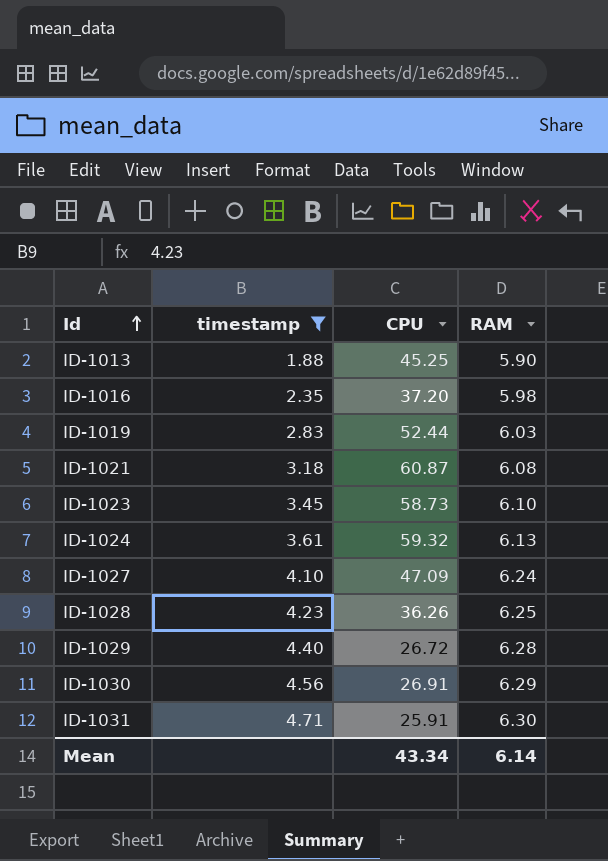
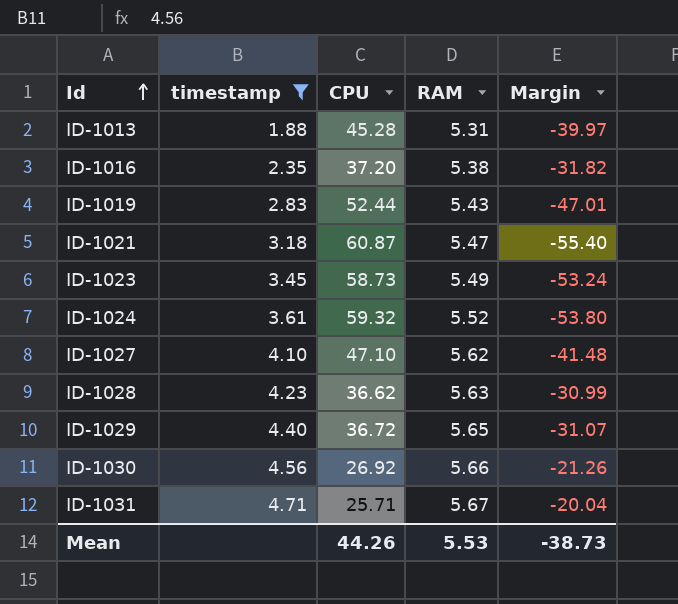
column Margin | formula: none -> [RAM] - [CPU]
ID-1013 | CPU: 45.25 -> 45.28
ID-1013 | RAM: 5.90 -> 5.31
ID-1016 | RAM: 5.98 -> 5.38
ID-1019 | RAM: 6.03 -> 5.43
ID-1021 | RAM: 6.08 -> 5.47
ID-1023 | RAM: 6.10 -> 5.49
ID-1024 | RAM: 6.13 -> 5.52
ID-1027 | CPU: 47.09 -> 47.10
ID-1027 | RAM: 6.24 -> 5.62
ID-1028 | CPU: 36.26 -> 36.62
ID-1028 | RAM: 6.25 -> 5.63
ID-1029 | CPU: 26.72 -> 36.72
ID-1029 | RAM: 6.28 -> 5.65
ID-1030 | CPU: 26.91 -> 26.92
ID-1030 | RAM: 6.29 -> 5.66
ID-1031 | CPU: 25.91 -> 25.71
ID-1031 | RAM: 6.30 -> 5.67
Mean | CPU: 43.34 -> 44.26
Mean | RAM: 6.14 -> 5.53

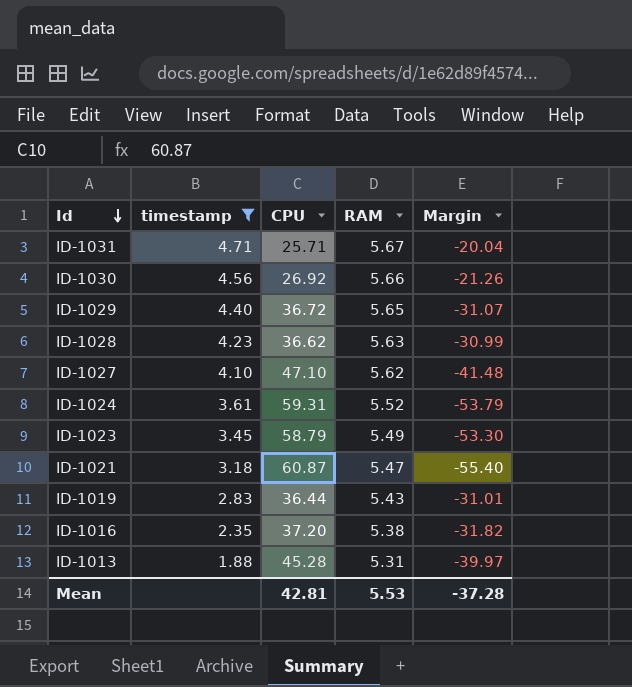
row order: Id ascending -> Id descending
ID-1024 | CPU: 59.32 -> 59.31
ID-1024 | Margin: -53.80 -> -53.79
ID-1023 | CPU: 58.73 -> 58.79
ID-1023 | Margin: -53.24 -> -53.30
ID-1019 | CPU: 52.44 -> 36.44
ID-1019 | Margin: -47.01 -> -31.01
Mean | CPU: 44.26 -> 42.81
Mean | Margin: -38.73 -> -37.28

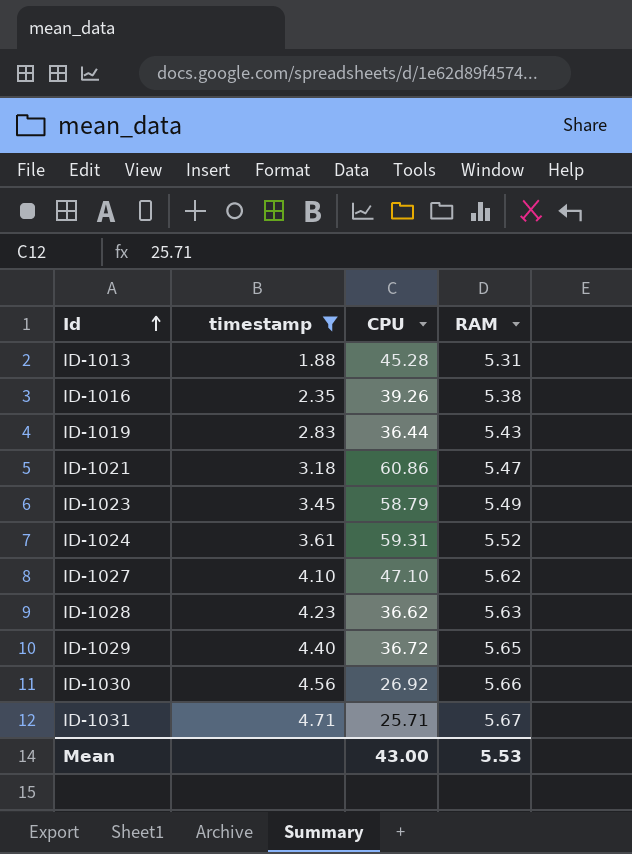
row order: Id descending -> Id ascending
column Margin | formula: [RAM] - [CPU] -> none
ID-1016 | CPU: 37.20 -> 39.26
ID-1021 | CPU: 60.87 -> 60.86
Mean | CPU: 42.81 -> 43.00

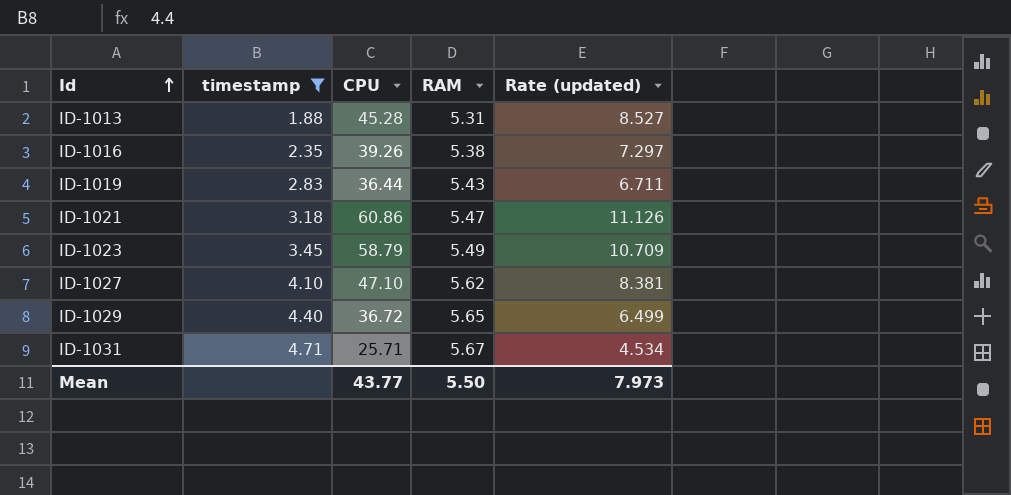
column Rate (updated) | formula: none -> [CPU] / [RAM]
row ID-1024: 3.61 | 59.31 | 5.52 -> none
row ID-1028: 4.23 | 36.62 | 5.63 -> none
row ID-1030: 4.56 | 26.92 | 5.66 -> none
Mean | CPU: 43.00 -> 43.77
Mean | RAM: 5.53 -> 5.50

